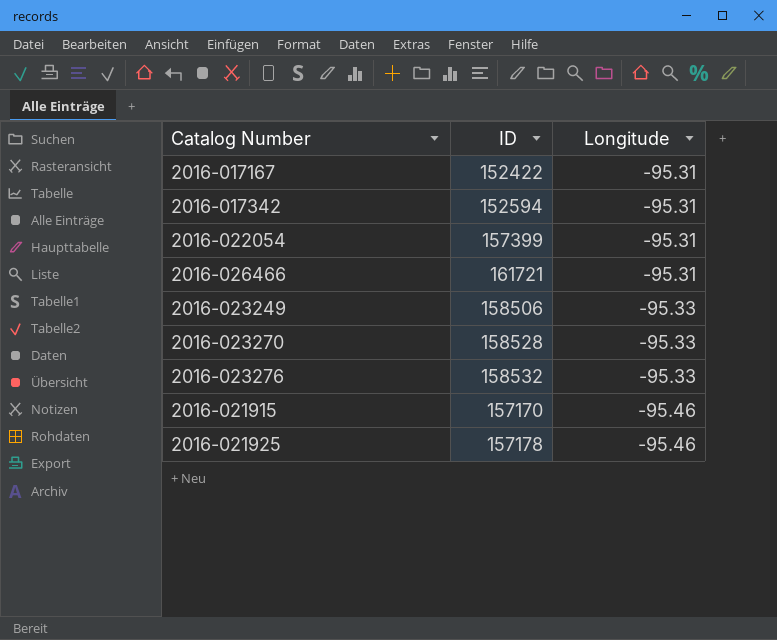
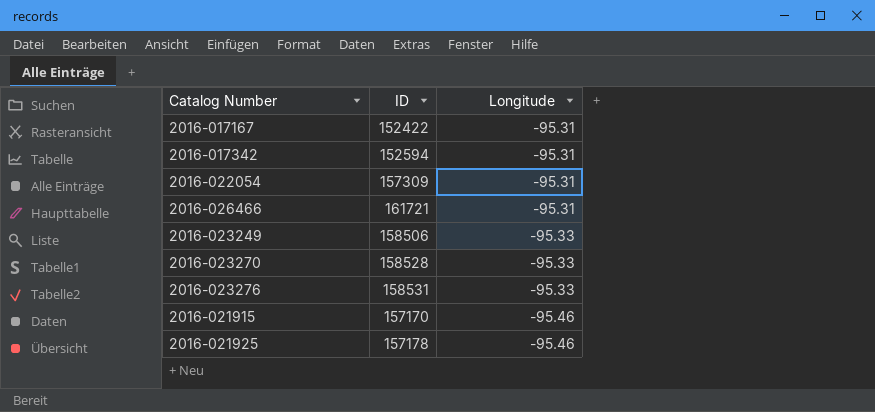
2016-022054 | ID: 157399 -> 157309
2016-023276 | ID: 158532 -> 158531

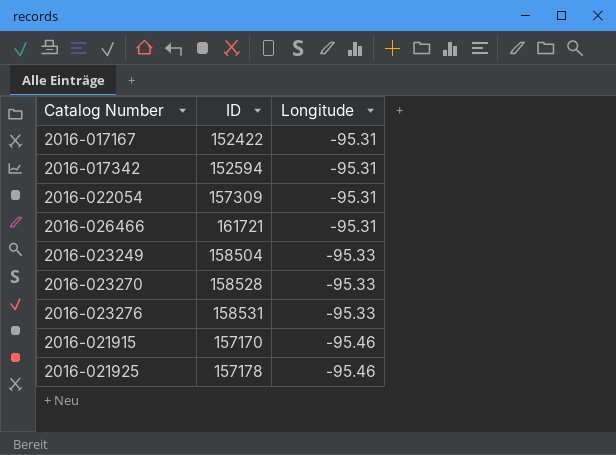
2016-023249 | ID: 158506 -> 158504

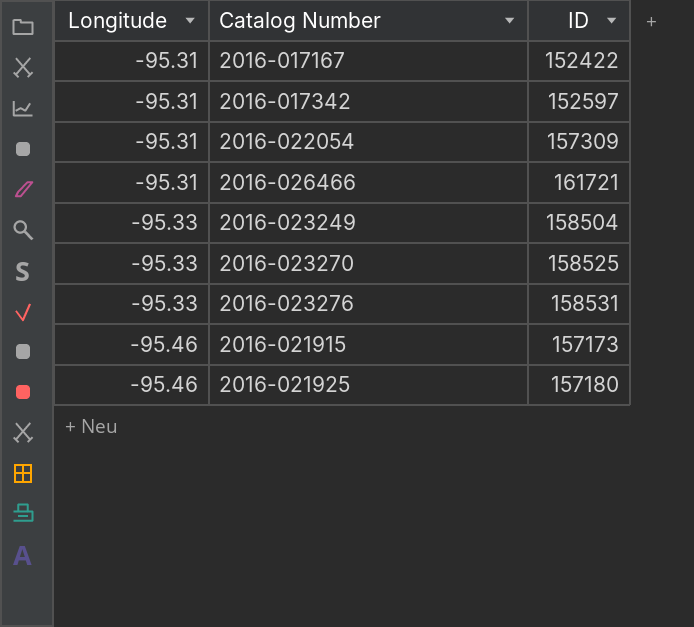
column Longitude | position: 3 -> 1
2016-017342 | ID: 152594 -> 152597
2016-023270 | ID: 158528 -> 158525
2016-021915 | ID: 157170 -> 157173
2016-021925 | ID: 157178 -> 157180

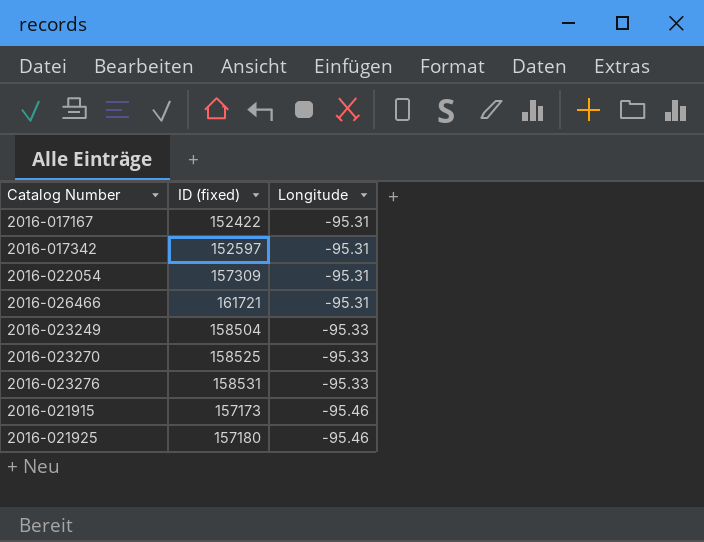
column name: ID -> ID (fixed)
column Longitude | position: 1 -> 3

